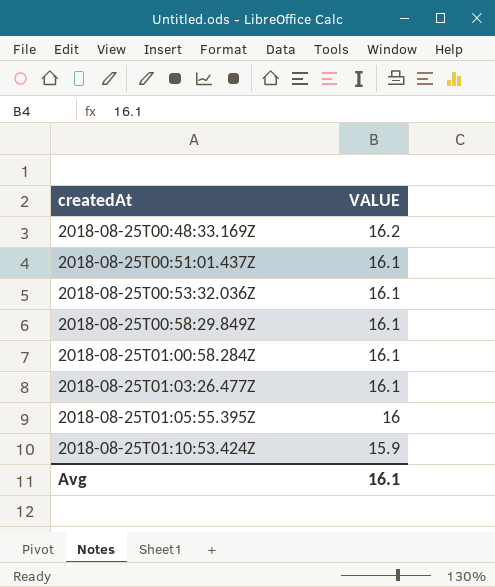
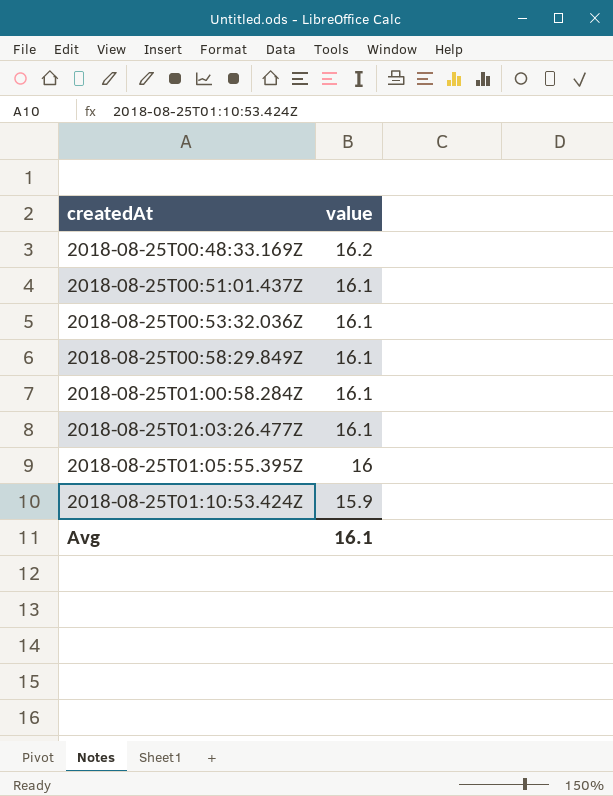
column name: VALUE -> value

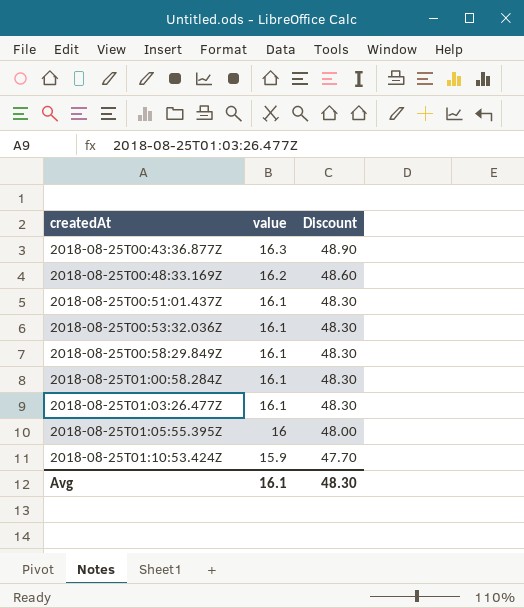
column Discount | formula: none -> [value] * 3
row 2018-08-25T00:43:36.877Z: none -> 16.3 | 48.90

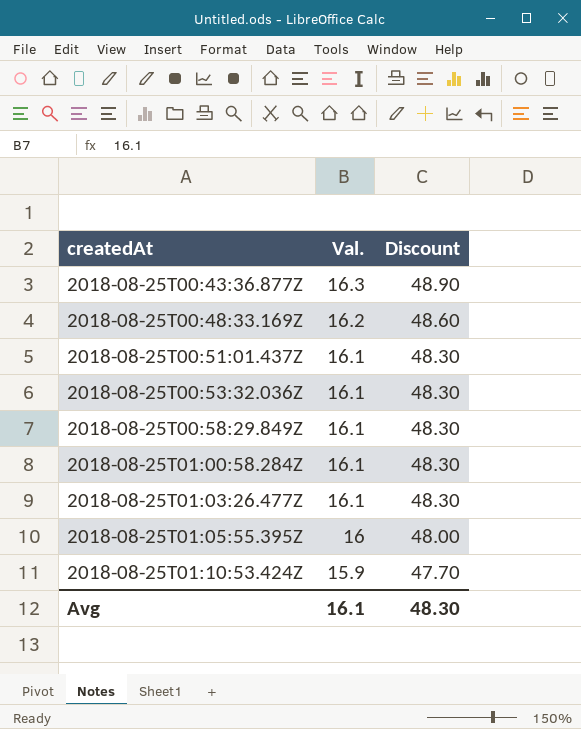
column name: value -> Val.

